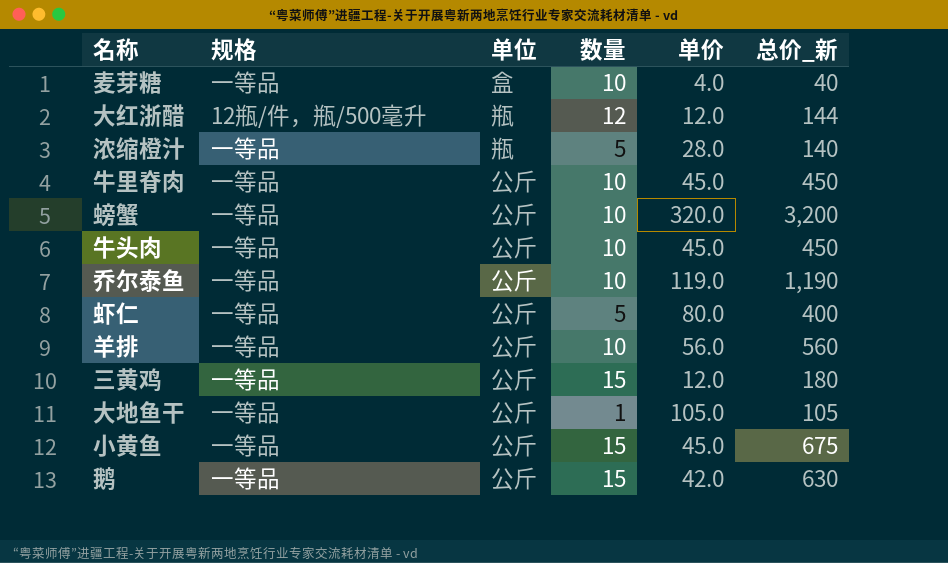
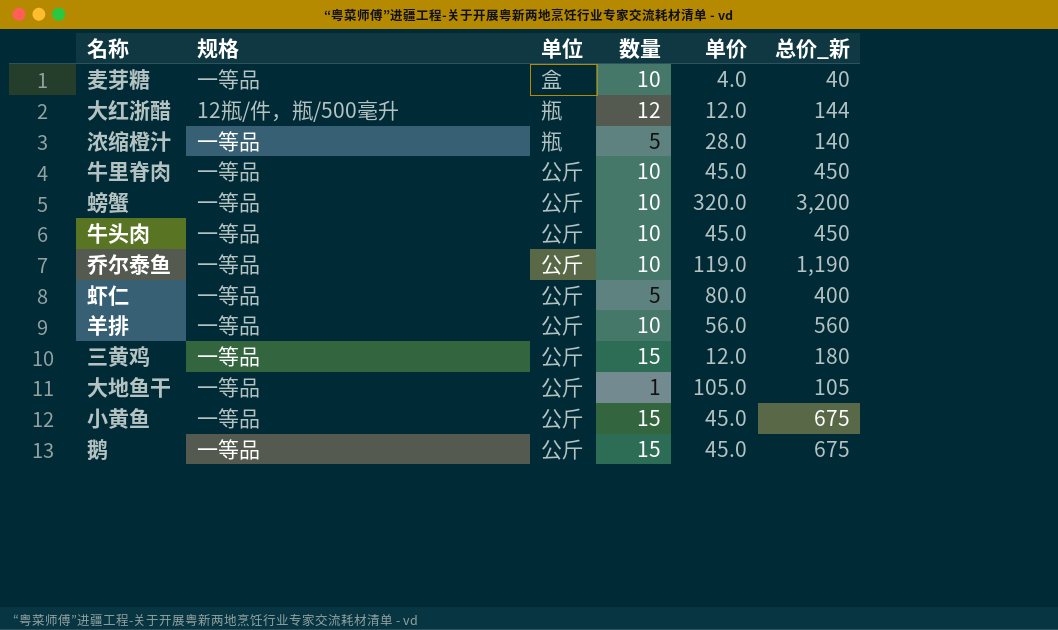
鹅 | 单价: 42.0 -> 45.0
鹅 | 总价_新: 630 -> 675

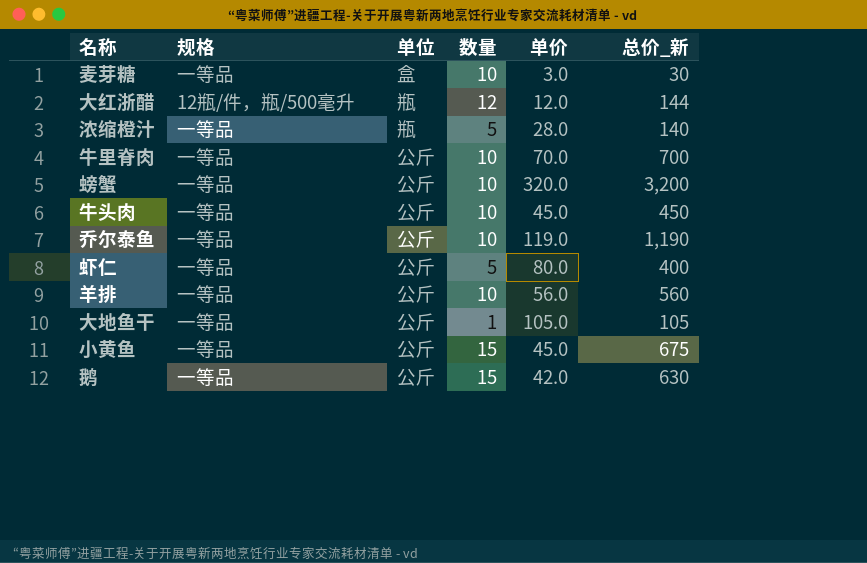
row 三黄鸡: 一等品 | 公斤 | 15 | 12.0 | 180 -> none
麦芽糖 | 单价: 4.0 -> 3.0
麦芽糖 | 总价_新: 40 -> 30
牛里脊肉 | 单价: 45.0 -> 70.0
牛里脊肉 | 总价_新: 450 -> 700
鹅 | 单价: 45.0 -> 42.0
鹅 | 总价_新: 675 -> 630

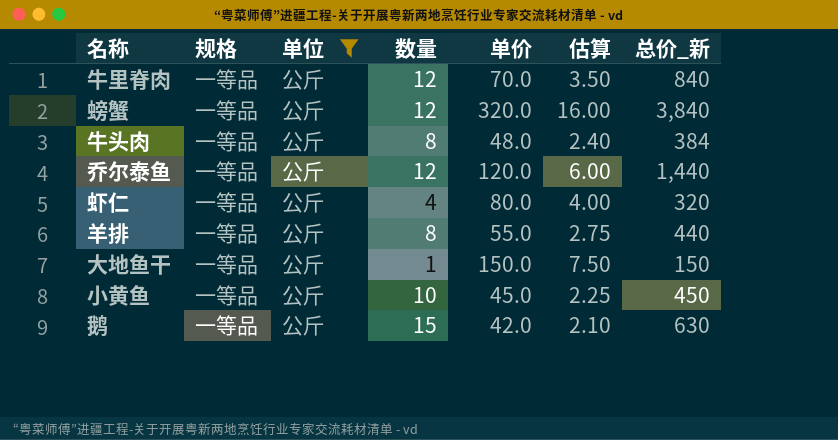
filter: none -> 单位 = 公斤
column 估算 | formula: none -> [单价] * 0.05
牛里脊肉 | 数量: 10 -> 12
牛里脊肉 | 总价_新: 700 -> 840
螃蟹 | 数量: 10 -> 12
螃蟹 | 总价_新: 3,200 -> 3,840
牛头肉 | 数量: 10 -> 8
牛头肉 | 单价: 45.0 -> 48.0
牛头肉 | 总价_新: 450 -> 384
乔尔泰鱼 | 数量: 10 -> 12
乔尔泰鱼 | 单价: 119.0 -> 120.0
乔尔泰鱼 | 总价_新: 1,190 -> 1,440
虾仁 | 数量: 5 -> 4
虾仁 | 总价_新: 400 -> 320
羊排 | 数量: 10 -> 8
羊排 | 单价: 56.0 -> 55.0
羊排 | 总价_新: 560 -> 440
大地鱼干 | 单价: 105.0 -> 150.0
大地鱼干 | 总价_新: 105 -> 150
小黄鱼 | 数量: 15 -> 10
小黄鱼 | 总价_新: 675 -> 450

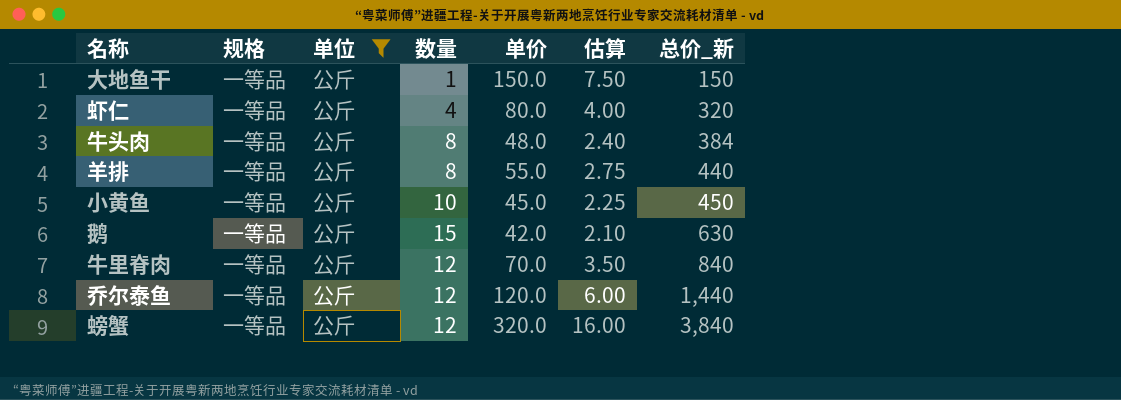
row order: none -> 总价_新 ascending

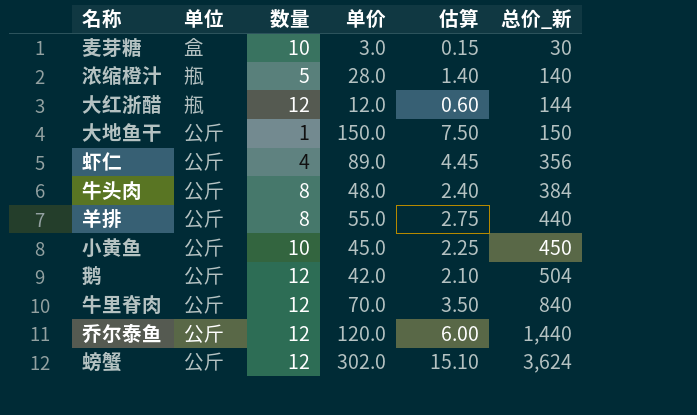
filter: 单位 = 公斤 -> none
column 规格 | position: 2 -> none
虾仁 | 单价: 80.0 -> 89.0
虾仁 | 估算: 4.00 -> 4.45
虾仁 | 总价_新: 320 -> 356
鹅 | 数量: 15 -> 12
鹅 | 总价_新: 630 -> 504
螃蟹 | 单价: 320.0 -> 302.0
螃蟹 | 估算: 16.00 -> 15.10
螃蟹 | 总价_新: 3,840 -> 3,624

